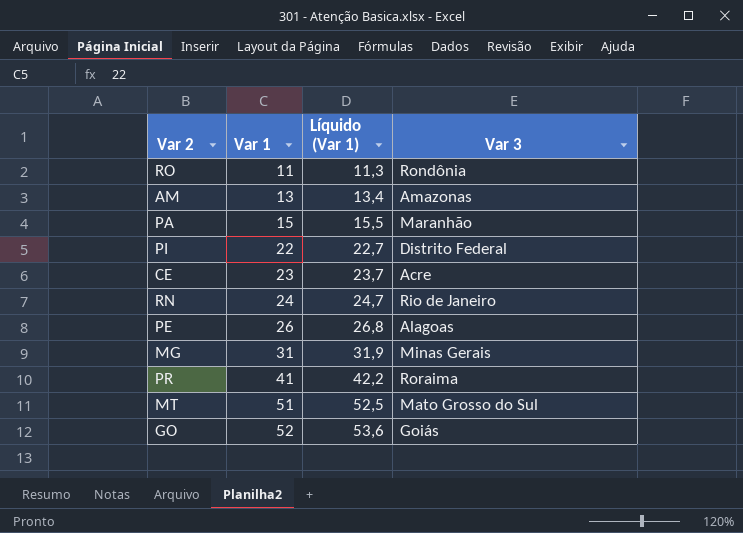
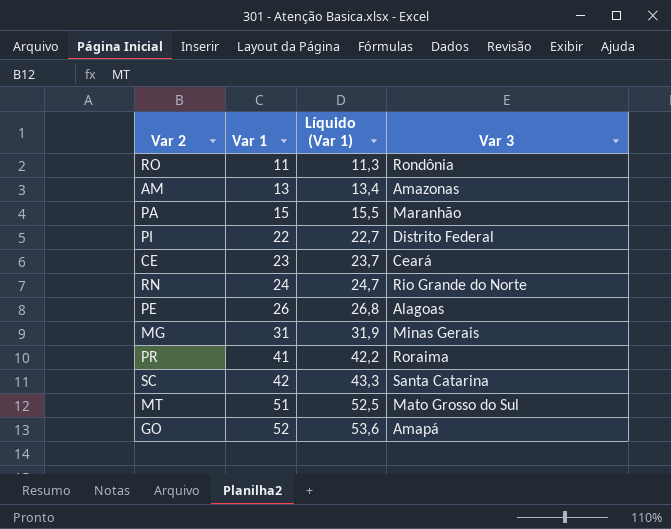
CE | Var 3: Acre -> Ceará
RN | Var 3: Rio de Janeiro -> Rio Grande do Norte
row SC: none -> 42 | 43,3 | Santa Catarina
GO | Var 3: Goiás -> Amapá

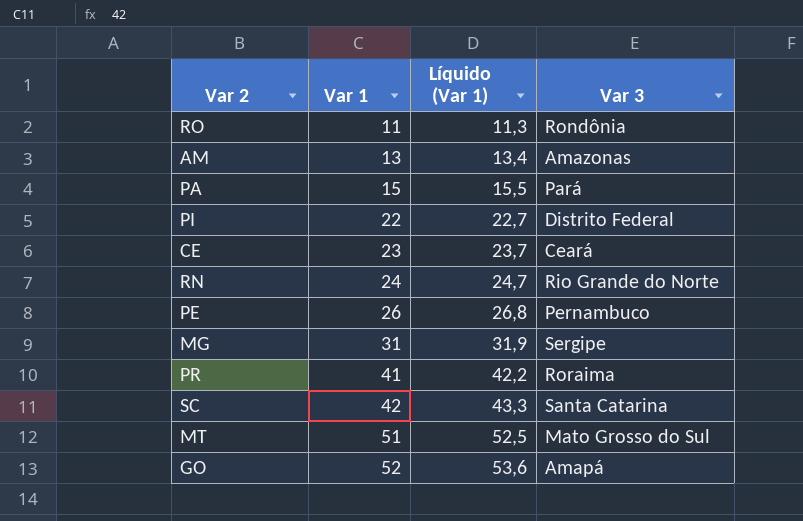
PA | Var 3: Maranhão -> Pará
PE | Var 3: Alagoas -> Pernambuco
MG | Var 3: Minas Gerais -> Sergipe

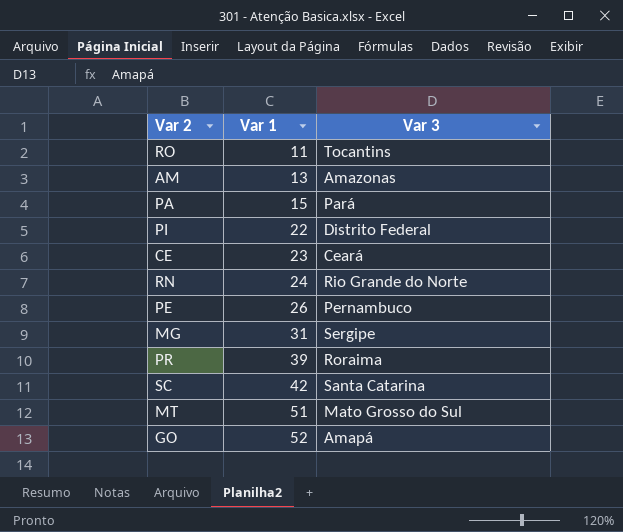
column Líquido (Var 1) | formula: [Var 1] * 1,03 -> none
RO | Var 3: Rondônia -> Tocantins
PR | Var 1: 41 -> 39

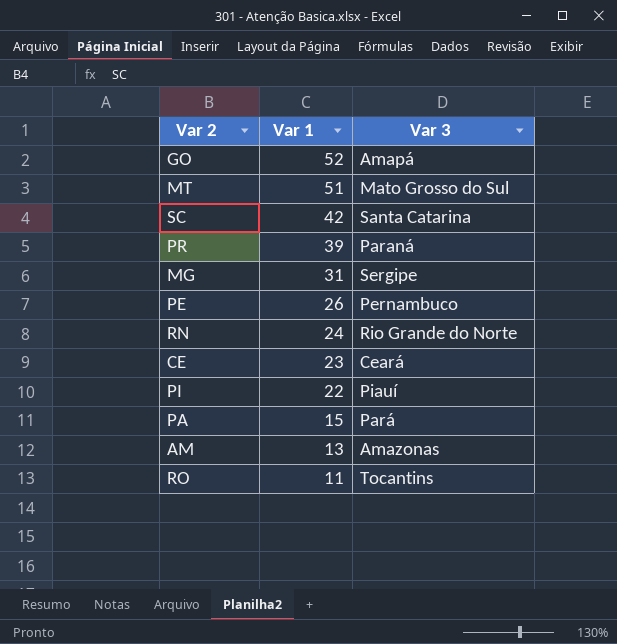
row order: Var 1 ascending -> Var 1 descending
PR | Var 3: Roraima -> Paraná
PI | Var 3: Distrito Federal -> Piauí

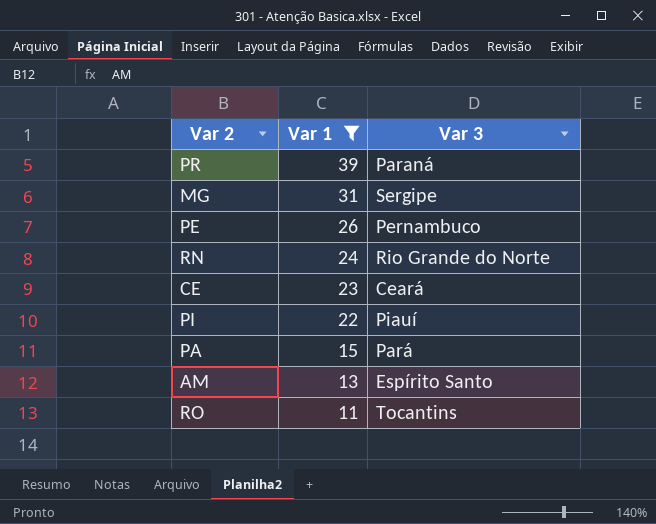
filter: none -> Var 1 <= 39
AM | Var 3: Amazonas -> Espírito Santo

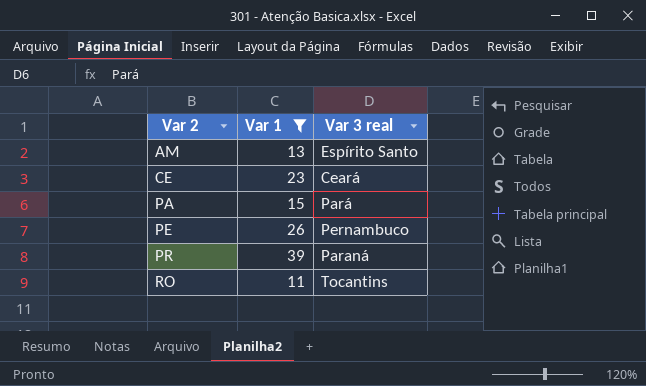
row order: Var 1 descending -> Var 2 ascending
column name: Var 3 -> Var 3 real
row MG: 31 | Sergipe -> none
row RN: 24 | Rio Grande do Norte -> none
row PI: 22 | Piauí -> none

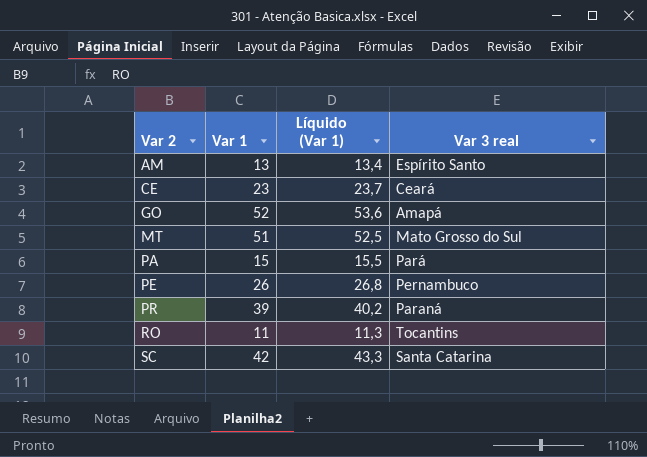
filter: Var 1 <= 39 -> none
column Líquido (Var 1) | formula: none -> [Var 1] * 1,03

